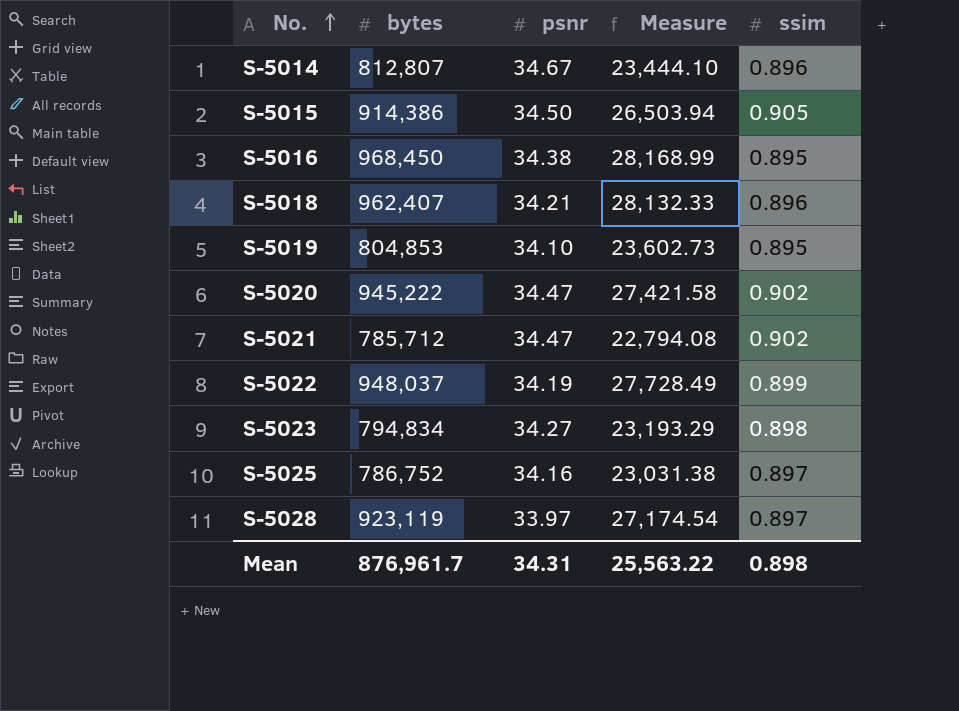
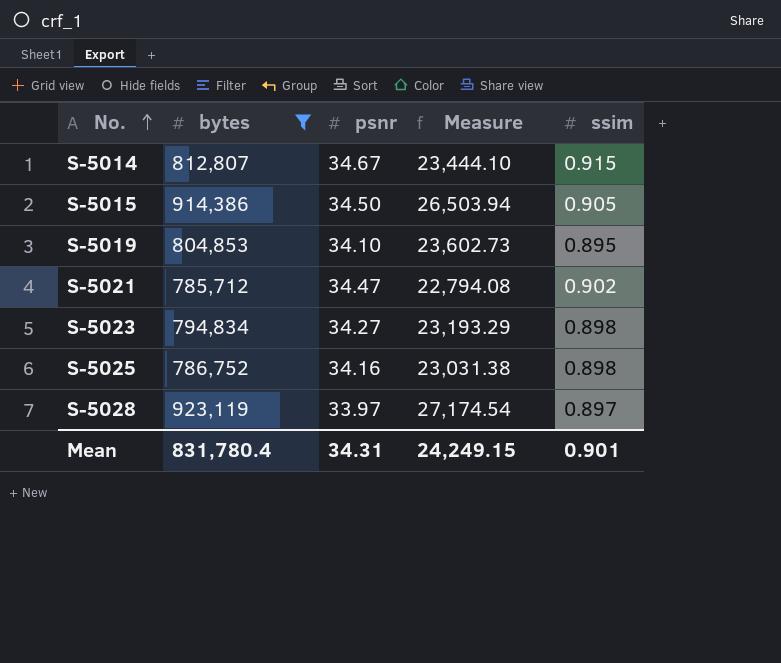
filter: none -> bytes <= 923,119
S-5014 | ssim: 0.896 -> 0.915
S-5025 | ssim: 0.897 -> 0.898
Mean | bytes: 876,961.7 -> 831,780.4
Mean | Measure: 25,563.22 -> 24,249.15
Mean | ssim: 0.898 -> 0.901

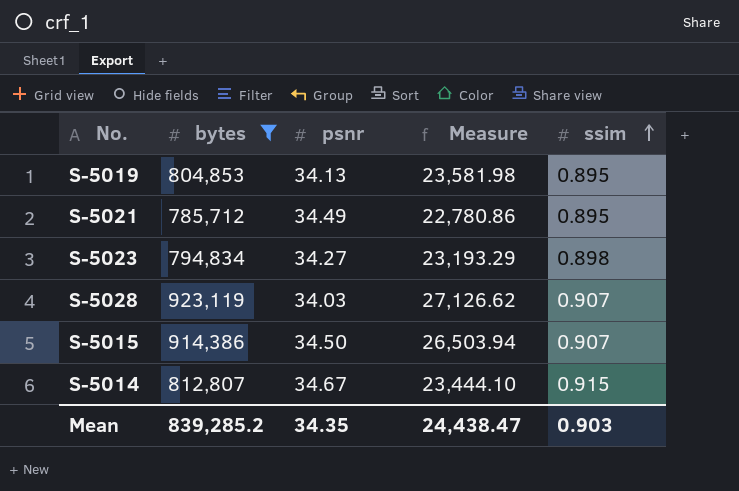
row order: No. ascending -> ssim ascending
row S-5025: 786,752 | 34.16 | 23,031.38 | 0.898 -> none
S-5019 | psnr: 34.10 -> 34.13
S-5019 | Measure: 23,602.73 -> 23,581.98
S-5021 | psnr: 34.47 -> 34.49
S-5021 | Measure: 22,794.08 -> 22,780.86
S-5021 | ssim: 0.902 -> 0.895
S-5028 | psnr: 33.97 -> 34.03
S-5028 | Measure: 27,174.54 -> 27,126.62
S-5028 | ssim: 0.897 -> 0.907
S-5015 | ssim: 0.905 -> 0.907
Mean | bytes: 831,780.4 -> 839,285.2
Mean | psnr: 34.31 -> 34.35
Mean | Measure: 24,249.15 -> 24,438.47
Mean | ssim: 0.901 -> 0.903

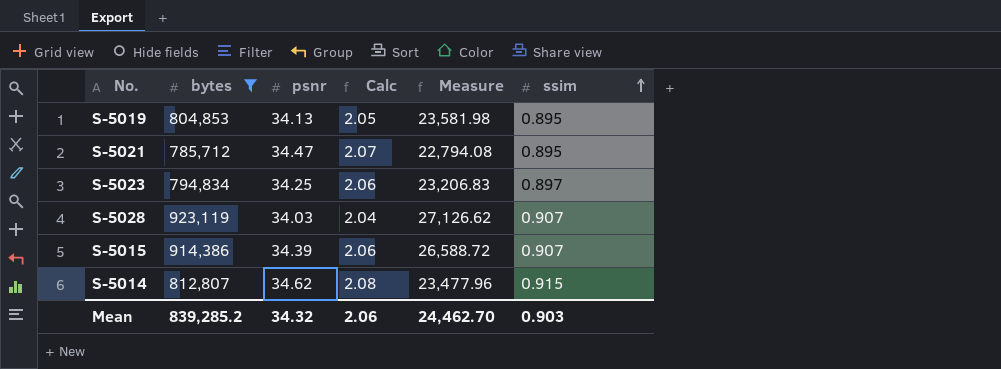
column Calc | formula: none -> [psnr] * 0.06
S-5021 | psnr: 34.49 -> 34.47
S-5021 | Measure: 22,780.86 -> 22,794.08
S-5023 | psnr: 34.27 -> 34.25
S-5023 | Measure: 23,193.29 -> 23,206.83
S-5023 | ssim: 0.898 -> 0.897
S-5015 | psnr: 34.50 -> 34.39
S-5015 | Measure: 26,503.94 -> 26,588.72
S-5014 | psnr: 34.67 -> 34.62
S-5014 | Measure: 23,444.10 -> 23,477.96
Mean | psnr: 34.35 -> 34.32
Mean | Measure: 24,438.47 -> 24,462.70

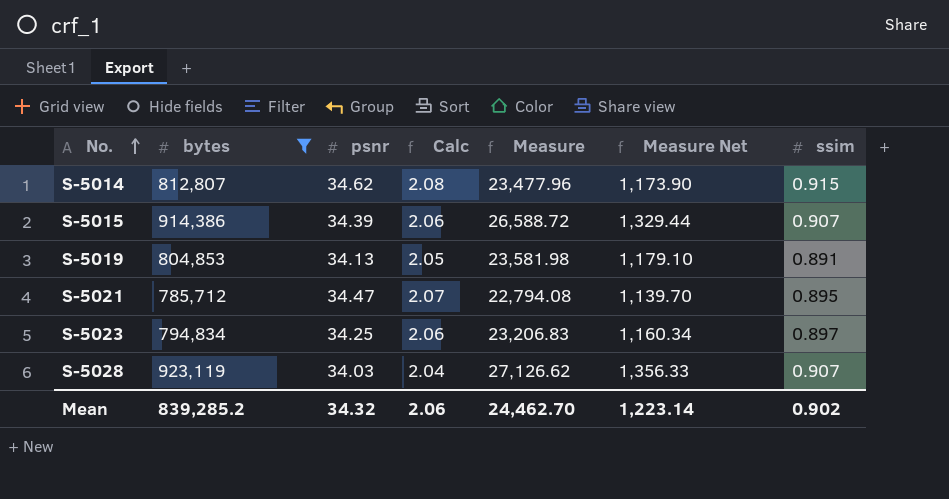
row order: ssim ascending -> No. ascending
column Measure Net | formula: none -> [Measure] * 0.05
S-5019 | ssim: 0.895 -> 0.891
Mean | ssim: 0.903 -> 0.902

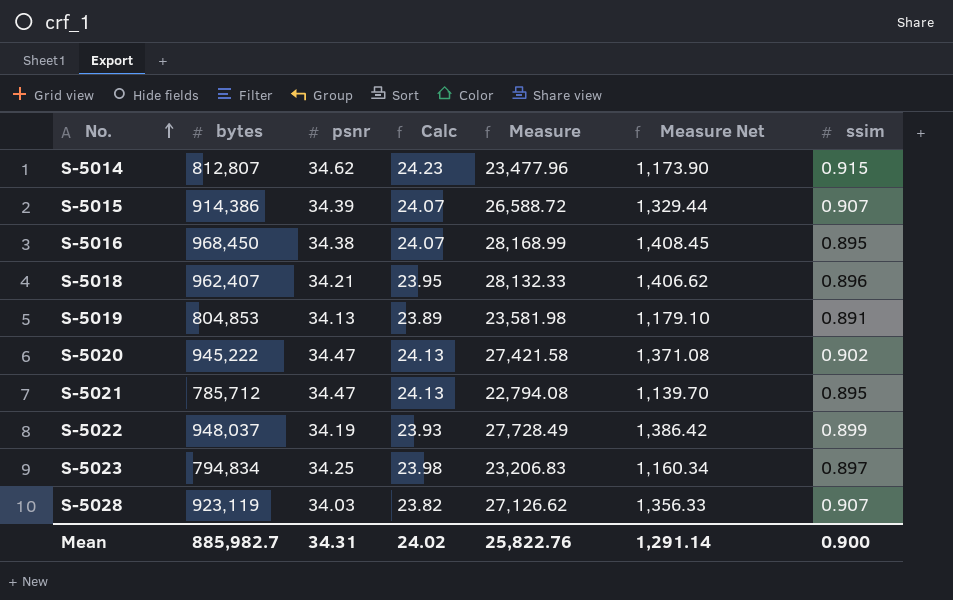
filter: bytes <= 923,119 -> none
column Calc | formula: [psnr] * 0.06 -> [psnr] * 0.7
Mean | bytes: 839,285.2 -> 885,982.7
Mean | psnr: 34.32 -> 34.31
Mean | Calc: 2.06 -> 24.02
Mean | Measure: 24,462.70 -> 25,822.76
Mean | Measure Net: 1,223.14 -> 1,291.14
Mean | ssim: 0.902 -> 0.900

